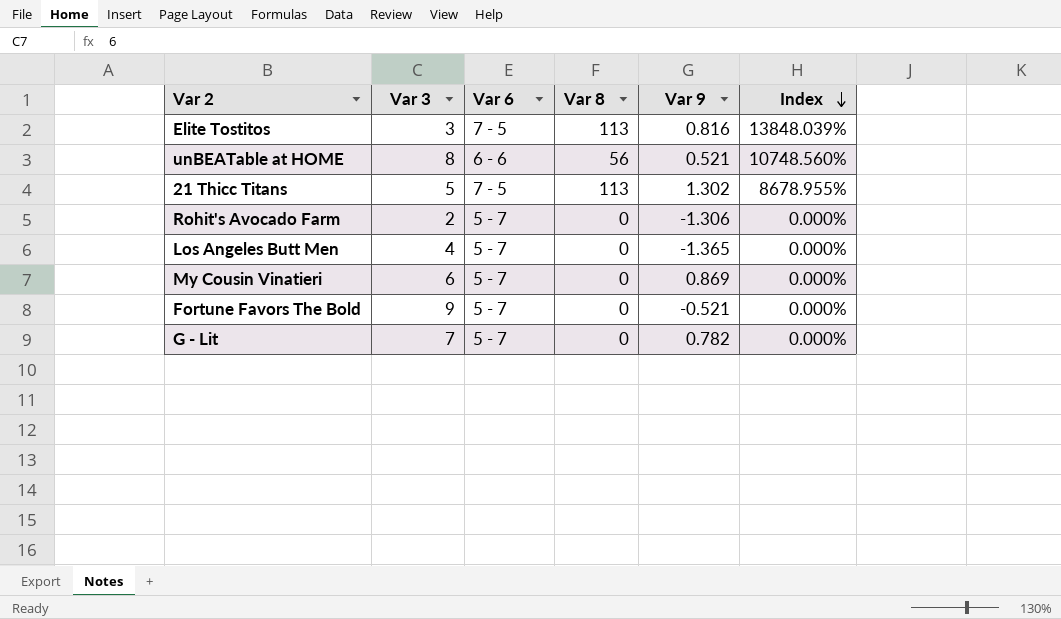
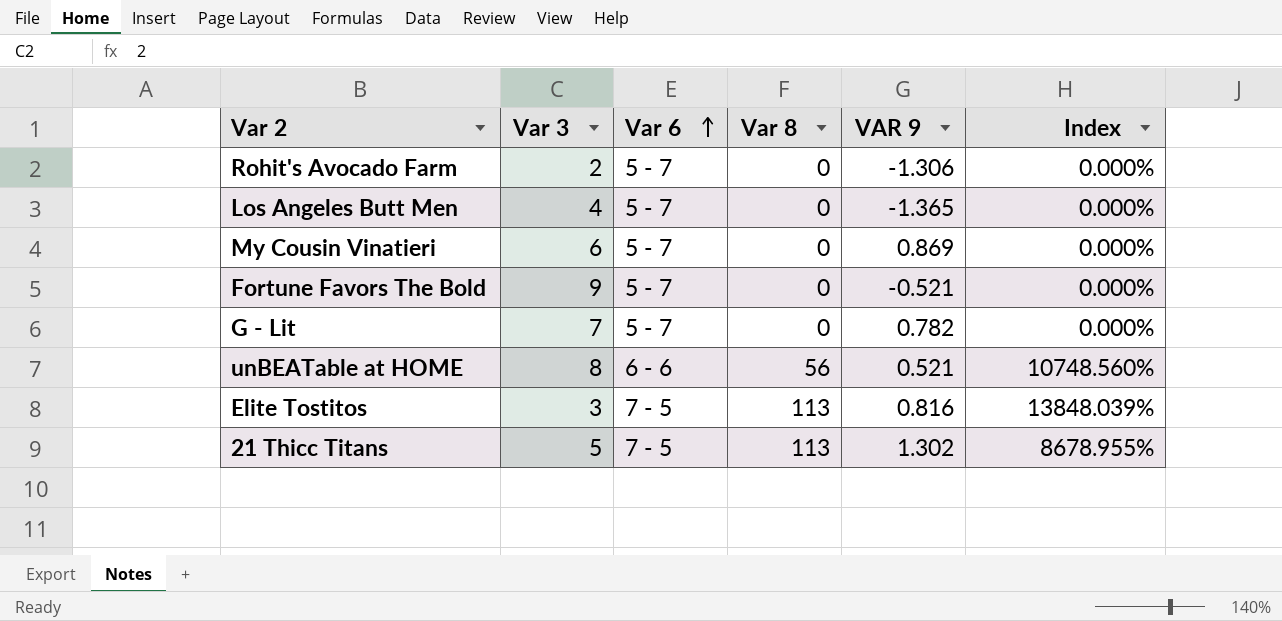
row order: Index descending -> Var 6 ascending
column name: Var 9 -> VAR 9

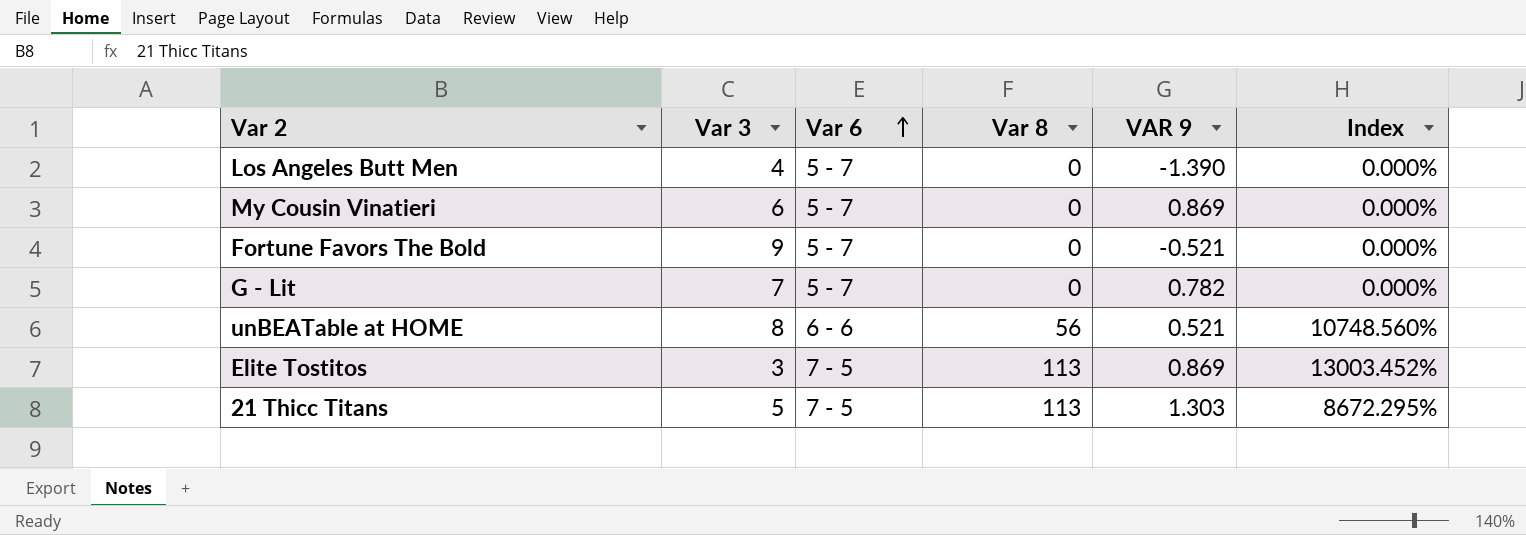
row Rohit's Avocado Farm: 2 | 5 - 7 | 0 | -1.306 | 0.000% -> none
Los Angeles Butt Men | VAR 9: -1.365 -> -1.390
Elite Tostitos | VAR 9: 0.816 -> 0.869
Elite Tostitos | Index: 13848.039% -> 13003.452%
21 Thicc Titans | VAR 9: 1.302 -> 1.303
21 Thicc Titans | Index: 8678.955% -> 8672.295%

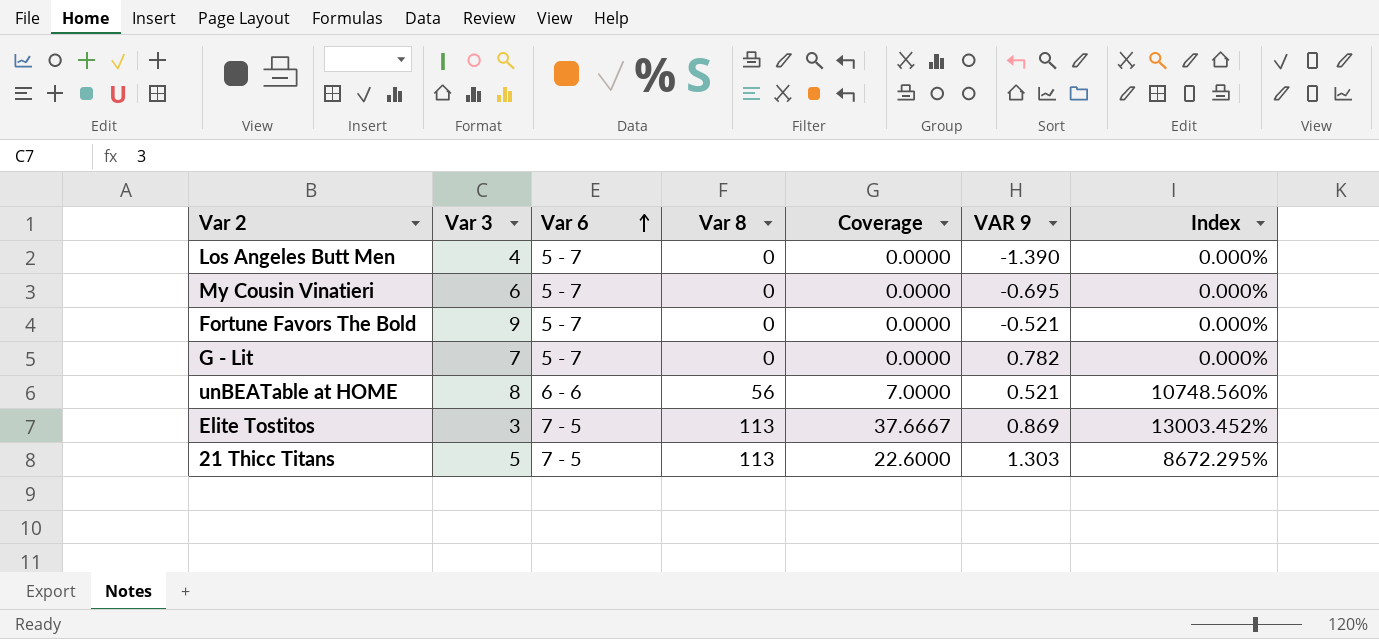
column Coverage | formula: none -> [Var 8] / [Var 3]
My Cousin Vinatieri | VAR 9: 0.869 -> -0.695

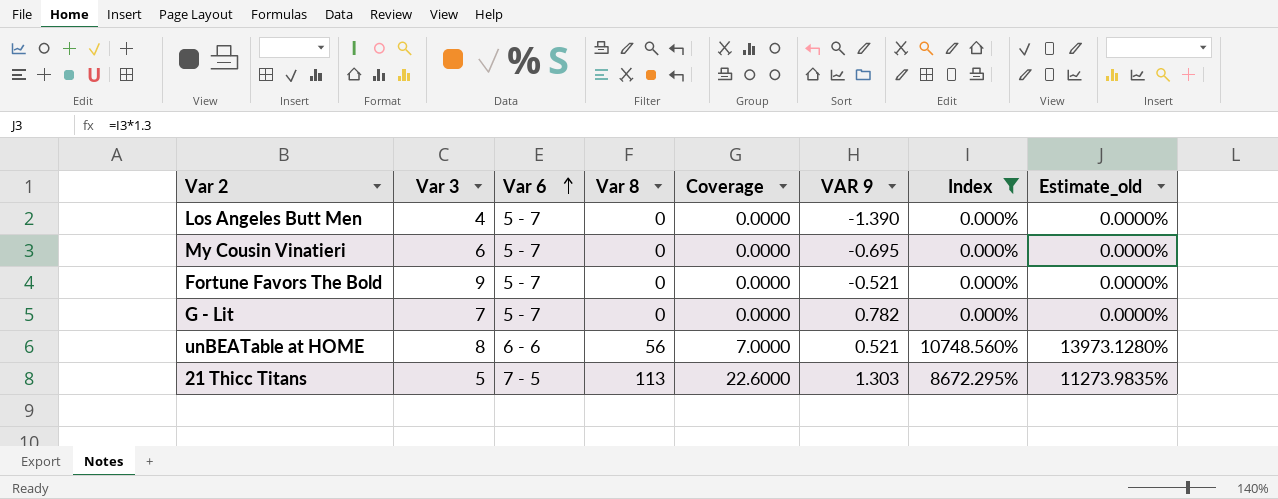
filter: none -> Index != 13003.452%
column Estimate_old | formula: none -> [Index] * 1.3

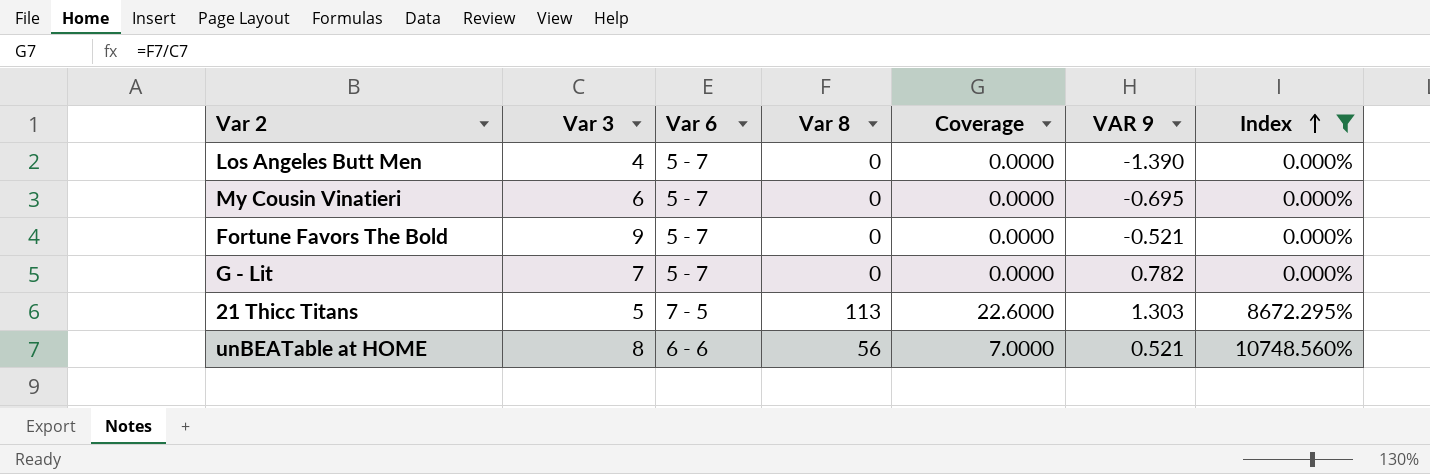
row order: Var 6 ascending -> Index ascending
column Estimate_old | formula: [Index] * 1.3 -> none

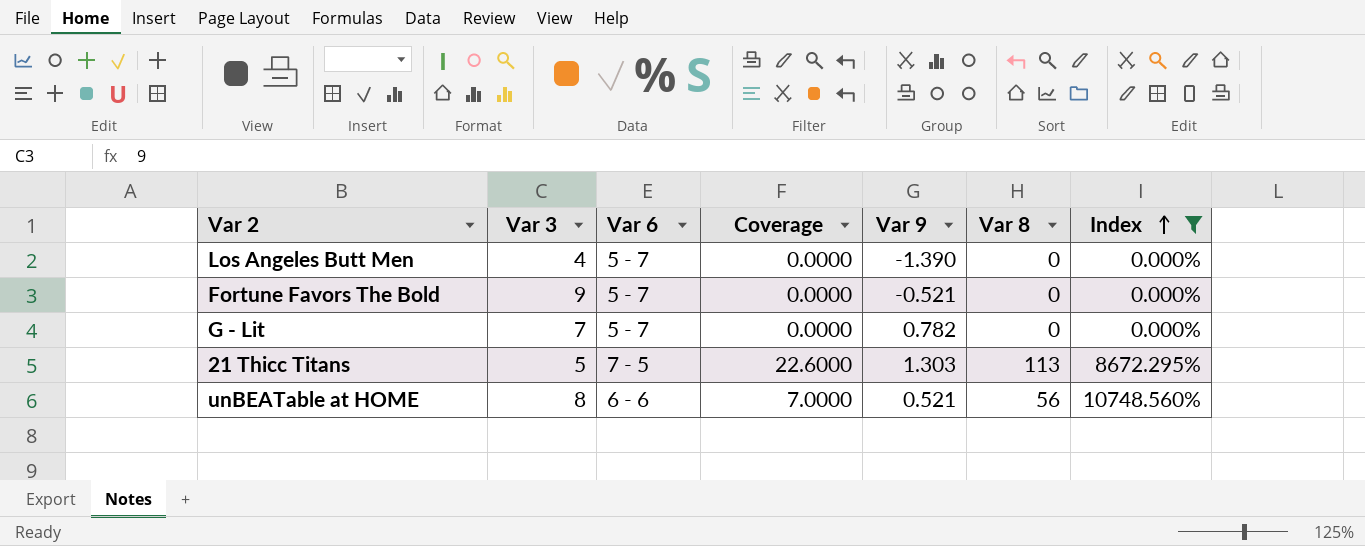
column name: VAR 9 -> Var 9
column Var 8 | position: 4 -> 6
row My Cousin Vinatieri: 6 | 5 - 7 | 0 | 0.0000 | -0.695 | 0.000% -> none

